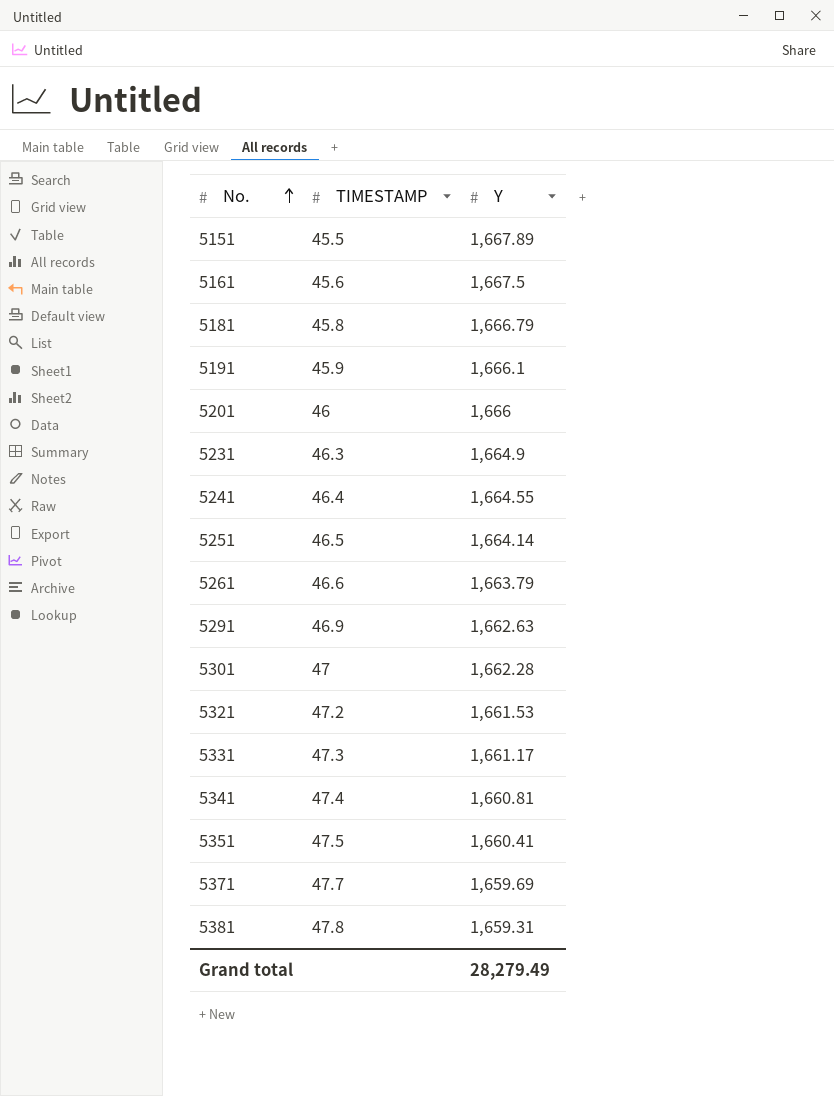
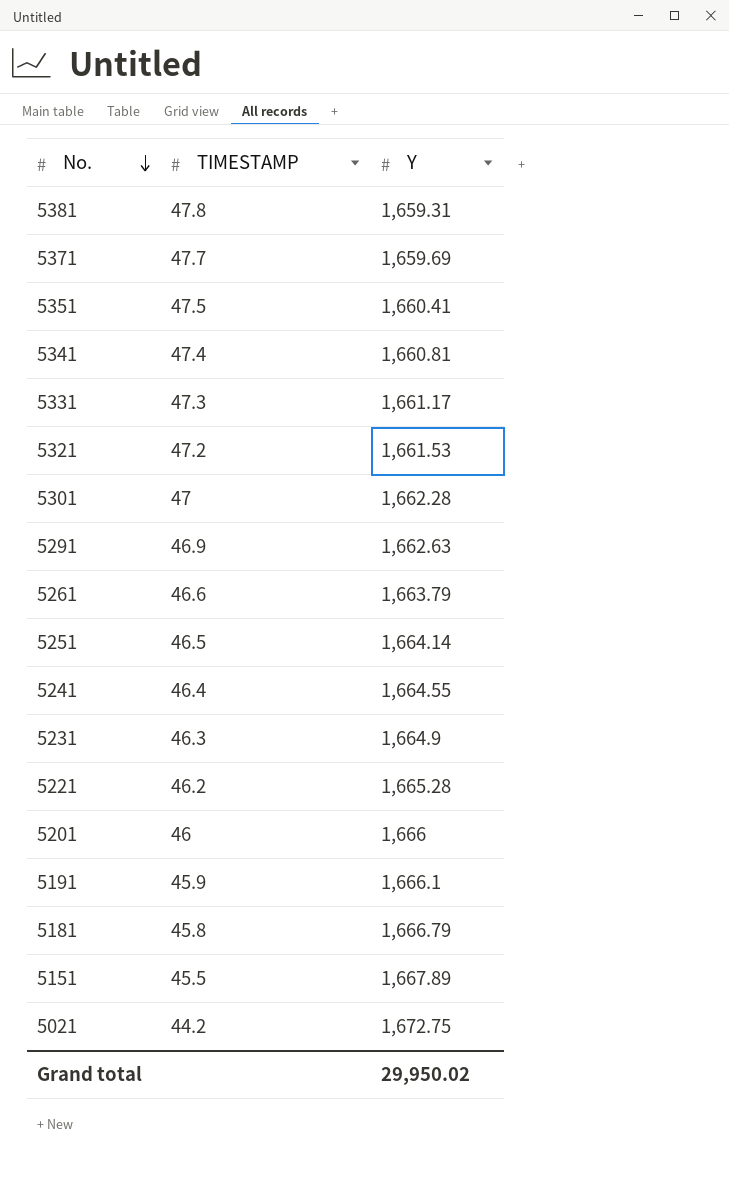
row order: No. ascending -> No. descending
row 5161: 45.6 | 1,667.5 -> none
row 5221: none -> 46.2 | 1,665.28
row 5021: none -> 44.2 | 1,672.75
Grand total | Y: 28,279.49 -> 29,950.02

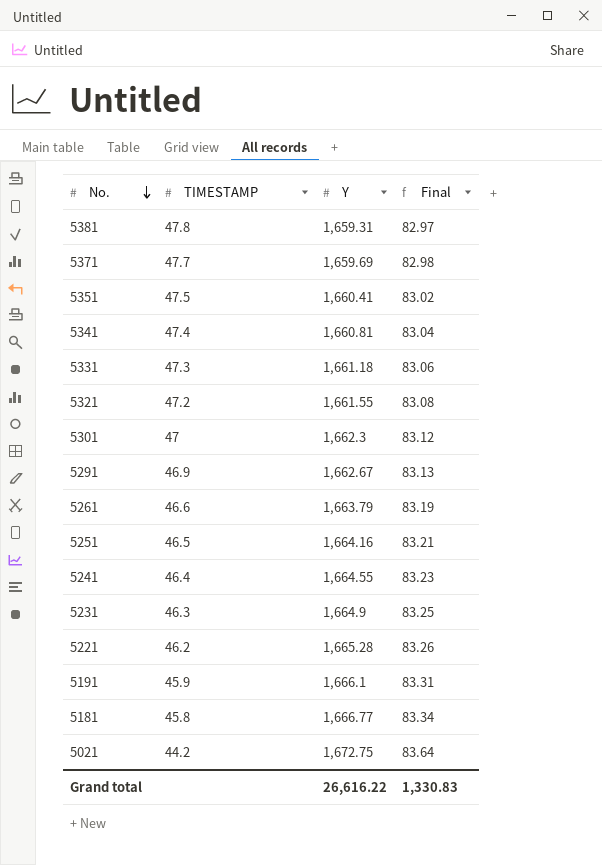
column Final | formula: none -> [Y] * 0.05
row 5201: 46 | 1,666 -> none
row 5151: 45.5 | 1,667.89 -> none
5331 | Y: 1,661.17 -> 1,661.18
5321 | Y: 1,661.53 -> 1,661.55
5301 | Y: 1,662.28 -> 1,662.3
5291 | Y: 1,662.63 -> 1,662.67
5251 | Y: 1,664.14 -> 1,664.16
5181 | Y: 1,666.79 -> 1,666.77
Grand total | Y: 29,950.02 -> 26,616.22

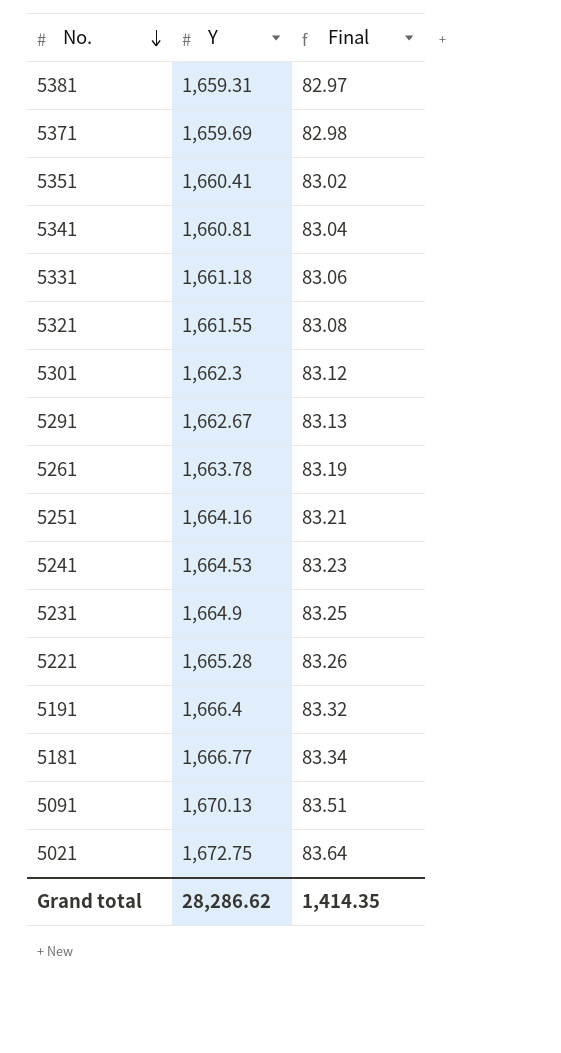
column TIMESTAMP | position: 2 -> none
5261 | Y: 1,663.79 -> 1,663.78
5241 | Y: 1,664.55 -> 1,664.53
5191 | Y: 1,666.1 -> 1,666.4
5191 | Final: 83.31 -> 83.32
row 5091: none -> 1,670.13 | 83.51
Grand total | Y: 26,616.22 -> 28,286.62
Grand total | Final: 1,330.83 -> 1,414.35

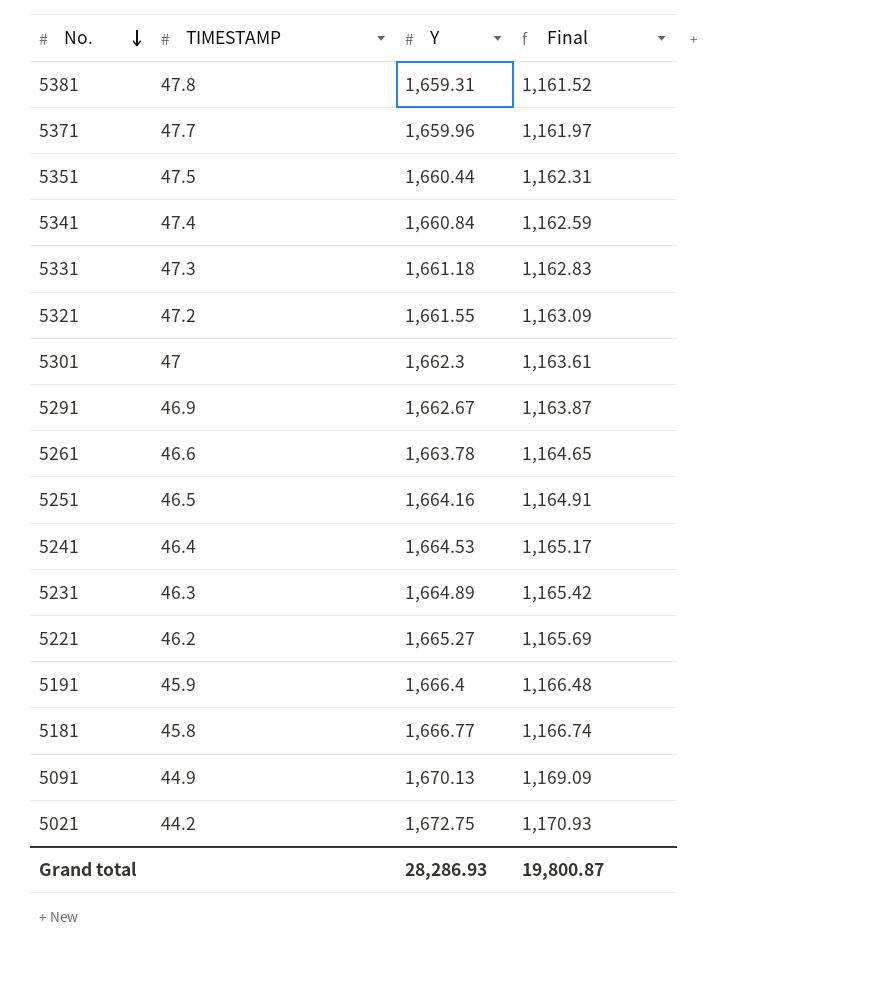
column TIMESTAMP | position: none -> 2
column Final | formula: [Y] * 0.05 -> [Y] * 0.7
5371 | Y: 1,659.69 -> 1,659.96
5351 | Y: 1,660.41 -> 1,660.44
5341 | Y: 1,660.81 -> 1,660.84
5231 | Y: 1,664.9 -> 1,664.89
5221 | Y: 1,665.28 -> 1,665.27
Grand total | Y: 28,286.62 -> 28,286.93
Grand total | Final: 1,414.35 -> 19,800.87

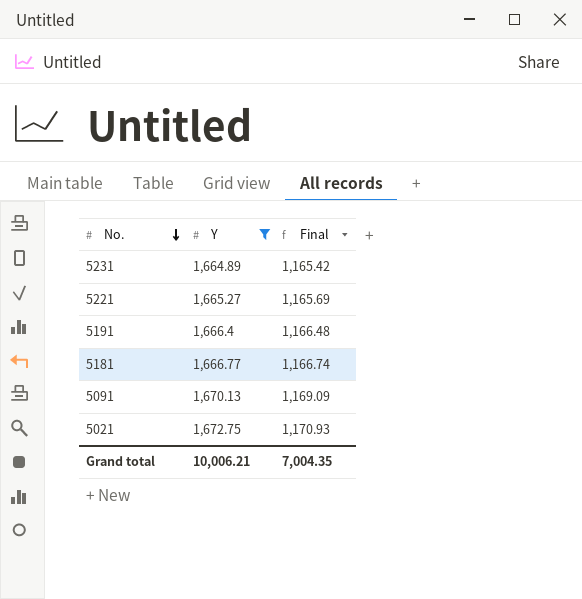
filter: none -> Y >= 1,664.89
column TIMESTAMP | position: 2 -> none
Grand total | Y: 28,286.93 -> 10,006.21
Grand total | Final: 19,800.87 -> 7,004.35

